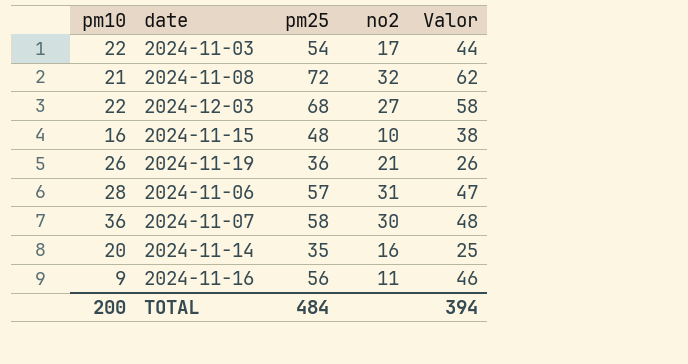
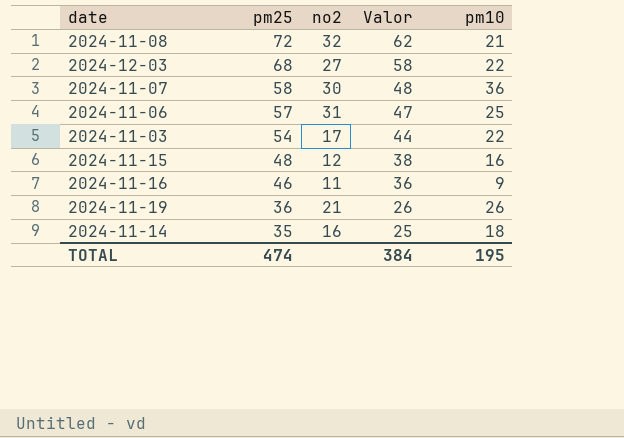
row order: none -> pm25 descending
column pm10 | position: 1 -> 5
2024-11-06 | pm10: 28 -> 25
2024-11-15 | no2: 10 -> 12
2024-11-16 | pm25: 56 -> 46
2024-11-16 | Valor: 46 -> 36
2024-11-14 | pm10: 20 -> 18
TOTAL | pm25: 484 -> 474
TOTAL | Valor: 394 -> 384
TOTAL | pm10: 200 -> 195

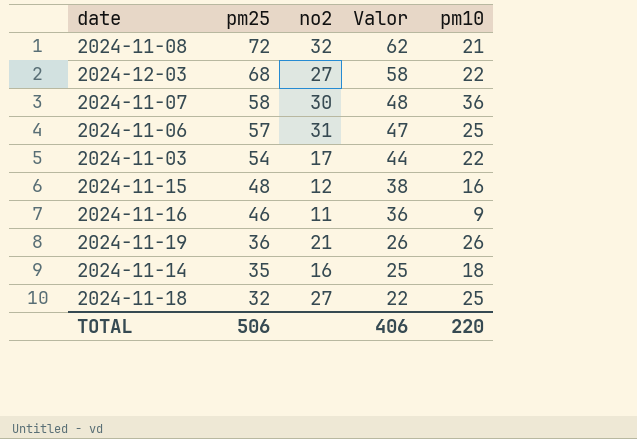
row 2024-11-18: none -> 32 | 27 | 22 | 25
TOTAL | pm25: 474 -> 506
TOTAL | Valor: 384 -> 406
TOTAL | pm10: 195 -> 220

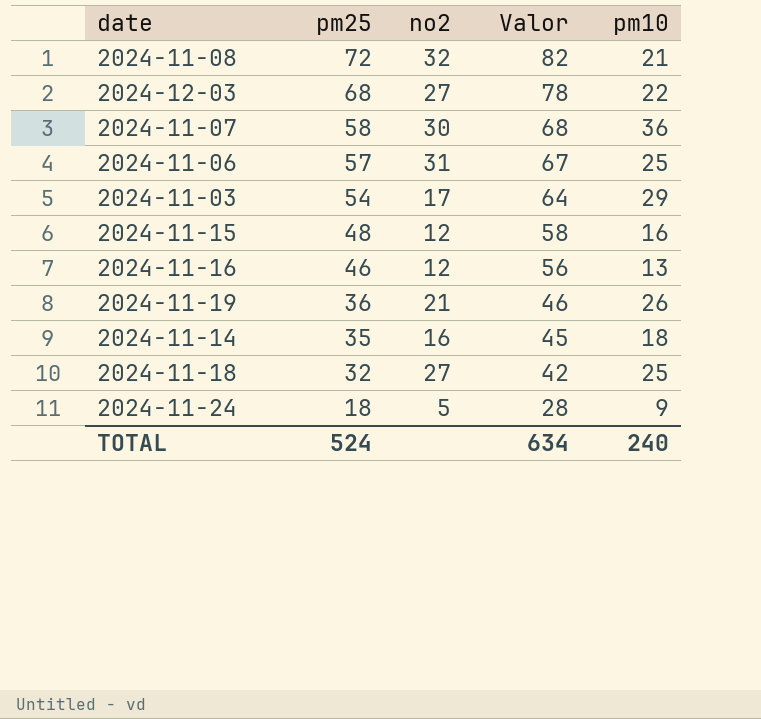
column Valor | formula: [pm25] - 10 -> [pm25] + 10
2024-11-03 | pm10: 22 -> 29
2024-11-16 | no2: 11 -> 12
2024-11-16 | pm10: 9 -> 13
row 2024-11-24: none -> 18 | 5 | 28 | 9
TOTAL | pm25: 506 -> 524
TOTAL | Valor: 406 -> 634
TOTAL | pm10: 220 -> 240

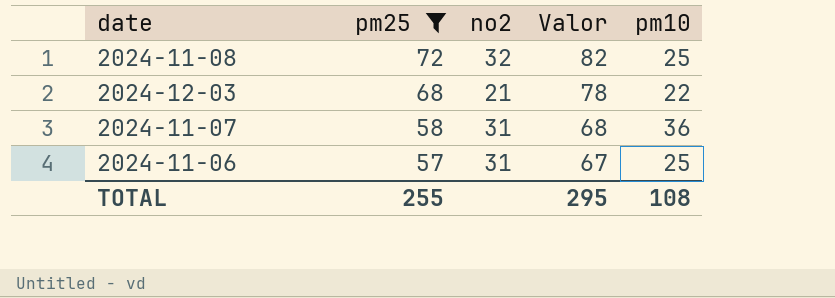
filter: none -> pm25 >= 57
2024-11-08 | pm10: 21 -> 25
2024-12-03 | no2: 27 -> 21
2024-11-07 | no2: 30 -> 31
TOTAL | pm25: 524 -> 255
TOTAL | Valor: 634 -> 295
TOTAL | pm10: 240 -> 108

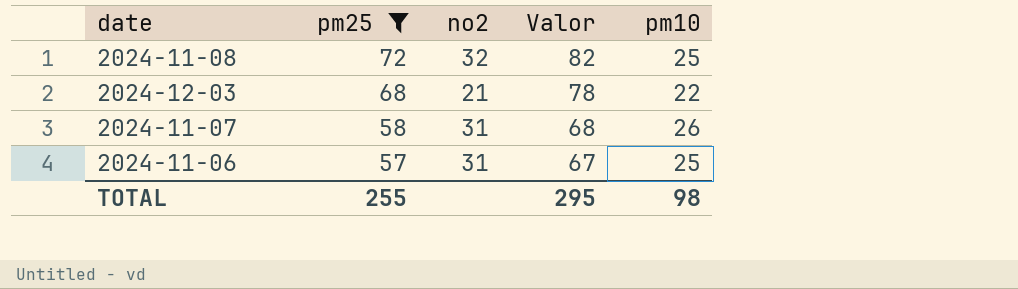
2024-11-07 | pm10: 36 -> 26
TOTAL | pm10: 108 -> 98

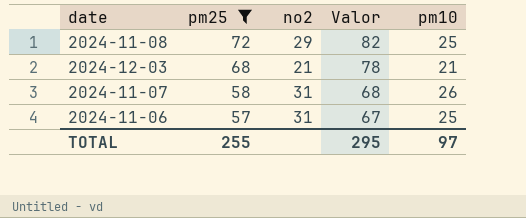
2024-11-08 | no2: 32 -> 29
2024-12-03 | pm10: 22 -> 21
TOTAL | pm10: 98 -> 97

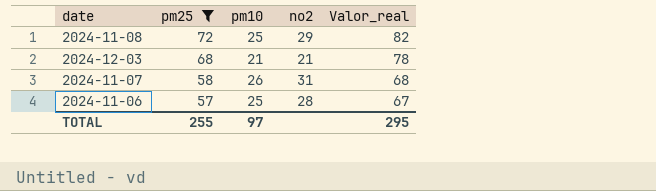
column pm10 | position: 5 -> 3
column name: Valor -> Valor_real
2024-11-06 | no2: 31 -> 28

